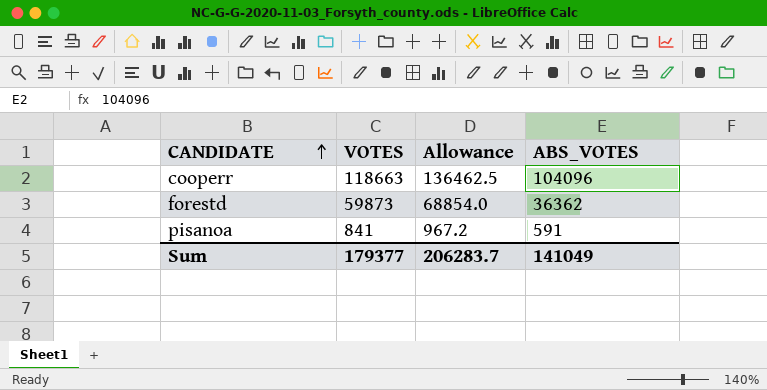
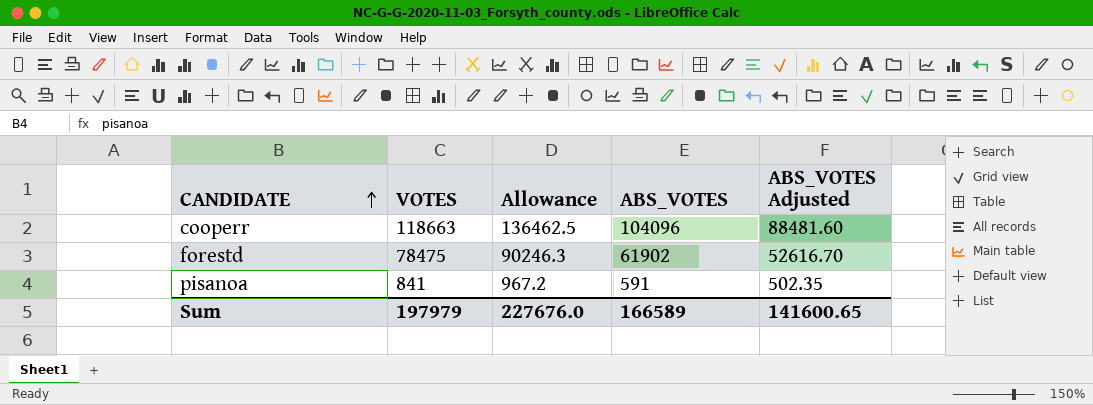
column ABS_VOTES Adjusted | formula: none -> [ABS_VOTES] * 0.85
forestd | VOTES: 59873 -> 78475
forestd | Allowance: 68854.0 -> 90246.3
forestd | ABS_VOTES: 36362 -> 61902
Sum | VOTES: 179377 -> 197979
Sum | Allowance: 206283.7 -> 227676.0
Sum | ABS_VOTES: 141049 -> 166589

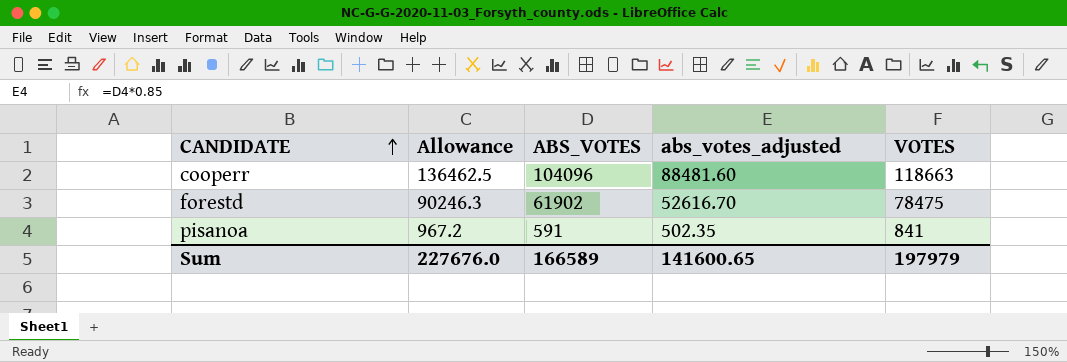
column name: ABS_VOTES Adjusted -> abs_votes_adjusted
column VOTES | position: 2 -> 5

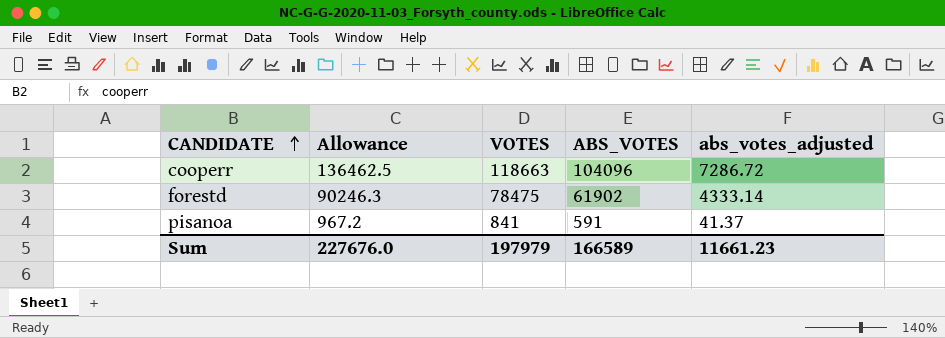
column VOTES | position: 5 -> 3
column abs_votes_adjusted | formula: [ABS_VOTES] * 0.85 -> [ABS_VOTES] * 0.07
Sum | abs_votes_adjusted: 141600.65 -> 11661.23

